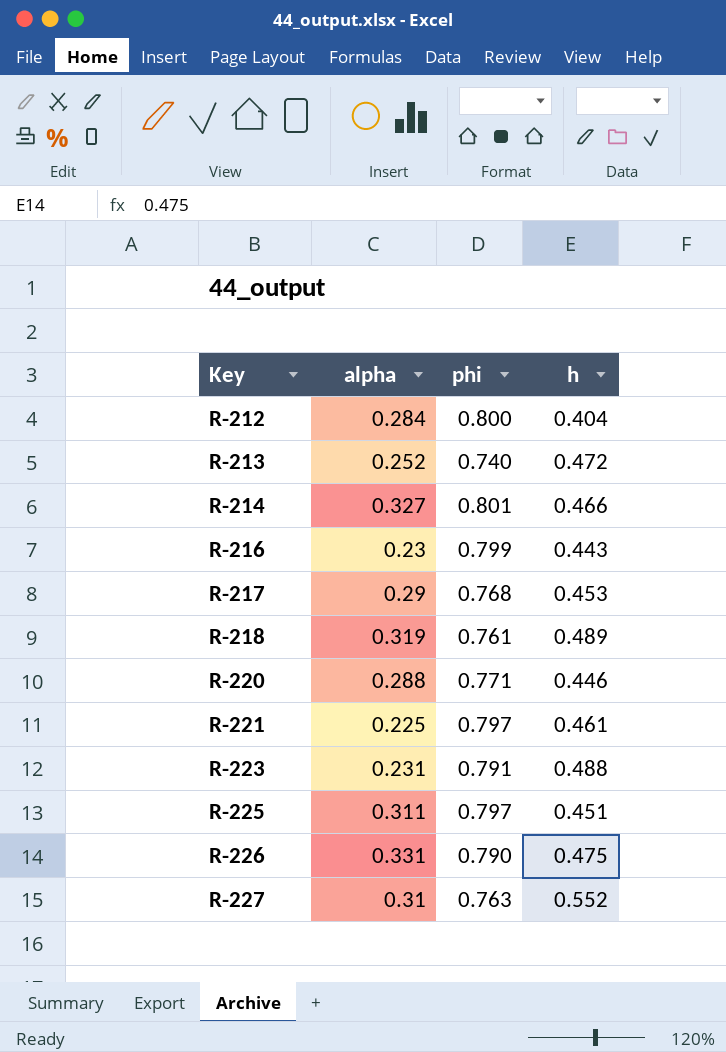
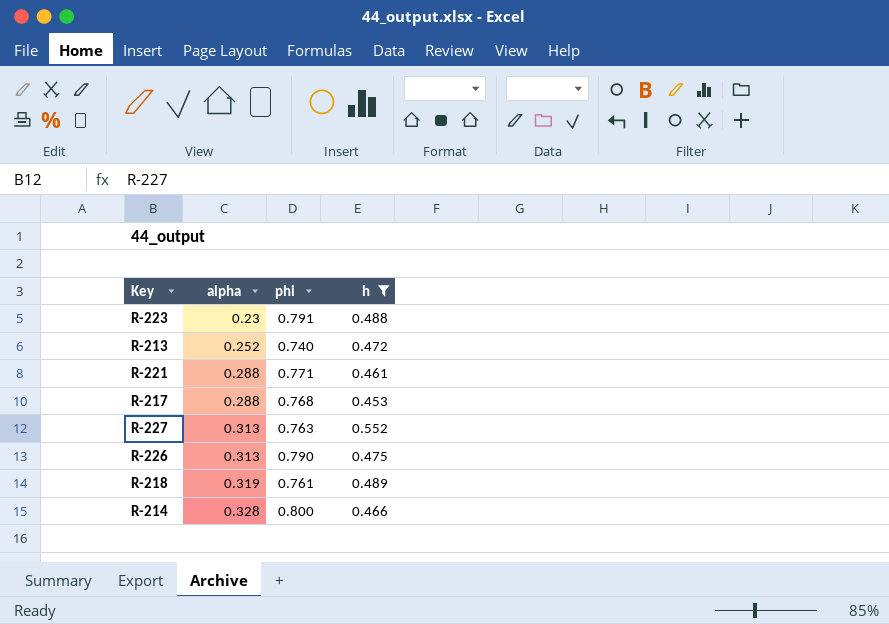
filter: none -> h >= 0.453
row order: Key ascending -> alpha ascending
R-223 | alpha: 0.231 -> 0.23
R-221 | alpha: 0.225 -> 0.288
R-221 | phi: 0.797 -> 0.771
R-217 | alpha: 0.29 -> 0.288
R-227 | alpha: 0.31 -> 0.313
R-226 | alpha: 0.331 -> 0.313
R-214 | alpha: 0.327 -> 0.328
R-214 | phi: 0.801 -> 0.800

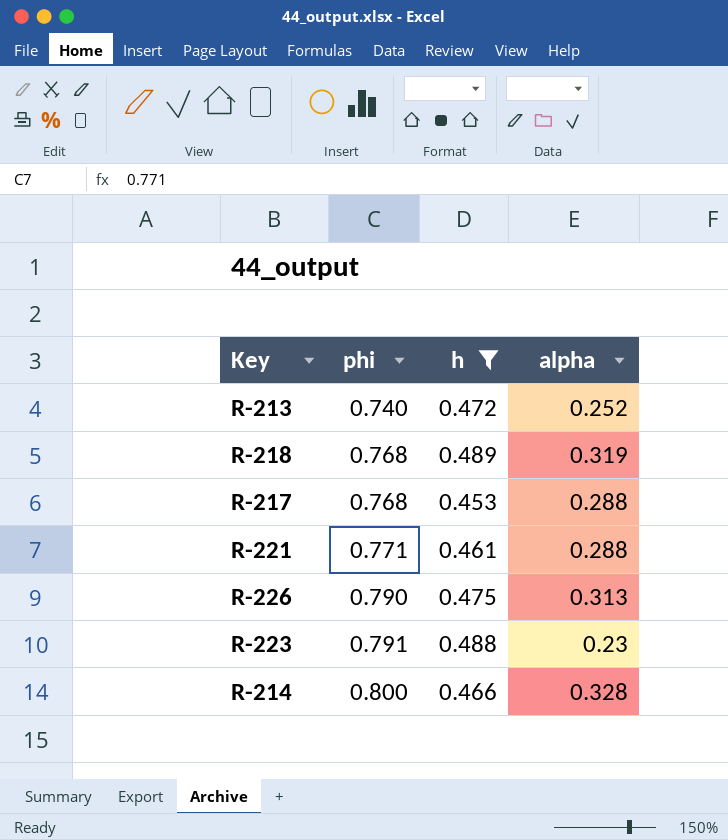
row order: alpha ascending -> phi ascending
column alpha | position: 2 -> 4
row R-227: 0.313 | 0.763 | 0.552 -> none
R-218 | phi: 0.761 -> 0.768

